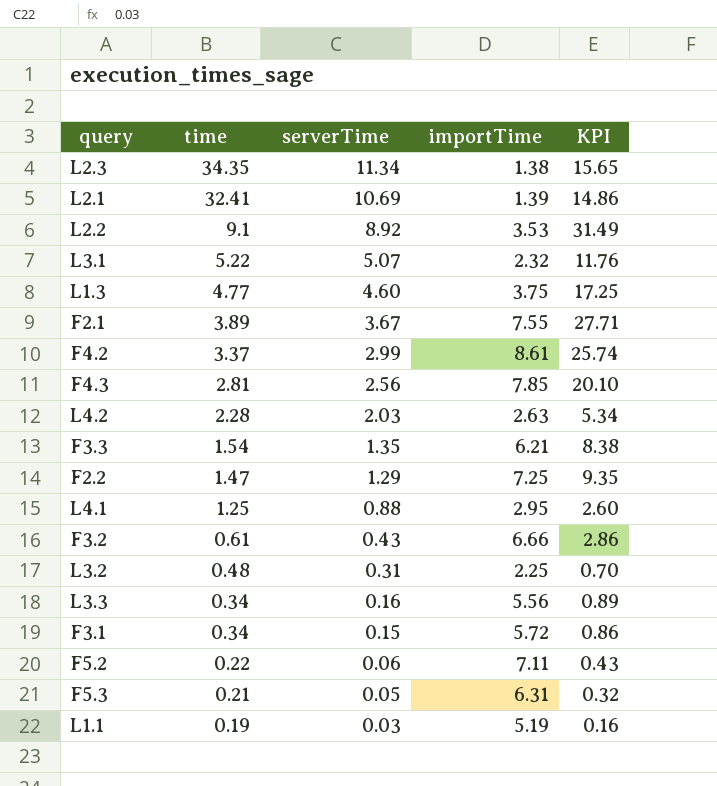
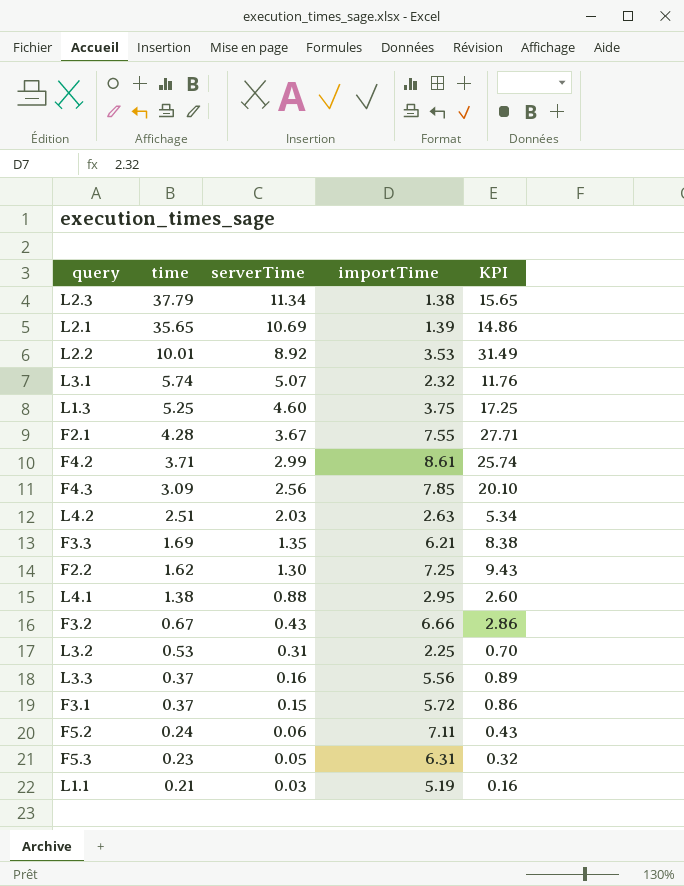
L2.3 | time: 34.35 -> 37.79
L2.1 | time: 32.41 -> 35.65
L2.2 | time: 9.1 -> 10.01
L3.1 | time: 5.22 -> 5.74
L1.3 | time: 4.77 -> 5.25
F2.1 | time: 3.89 -> 4.28
F4.2 | time: 3.37 -> 3.71
F4.3 | time: 2.81 -> 3.09
L4.2 | time: 2.28 -> 2.51
F3.3 | time: 1.54 -> 1.69
F2.2 | time: 1.47 -> 1.62
F2.2 | serverTime: 1.29 -> 1.30
F2.2 | KPI: 9.35 -> 9.43
L4.1 | time: 1.25 -> 1.38
F3.2 | time: 0.61 -> 0.67
L3.2 | time: 0.48 -> 0.53
L3.3 | time: 0.34 -> 0.37
F3.1 | time: 0.34 -> 0.37
F5.2 | time: 0.22 -> 0.24
F5.3 | time: 0.21 -> 0.23
L1.1 | time: 0.19 -> 0.21

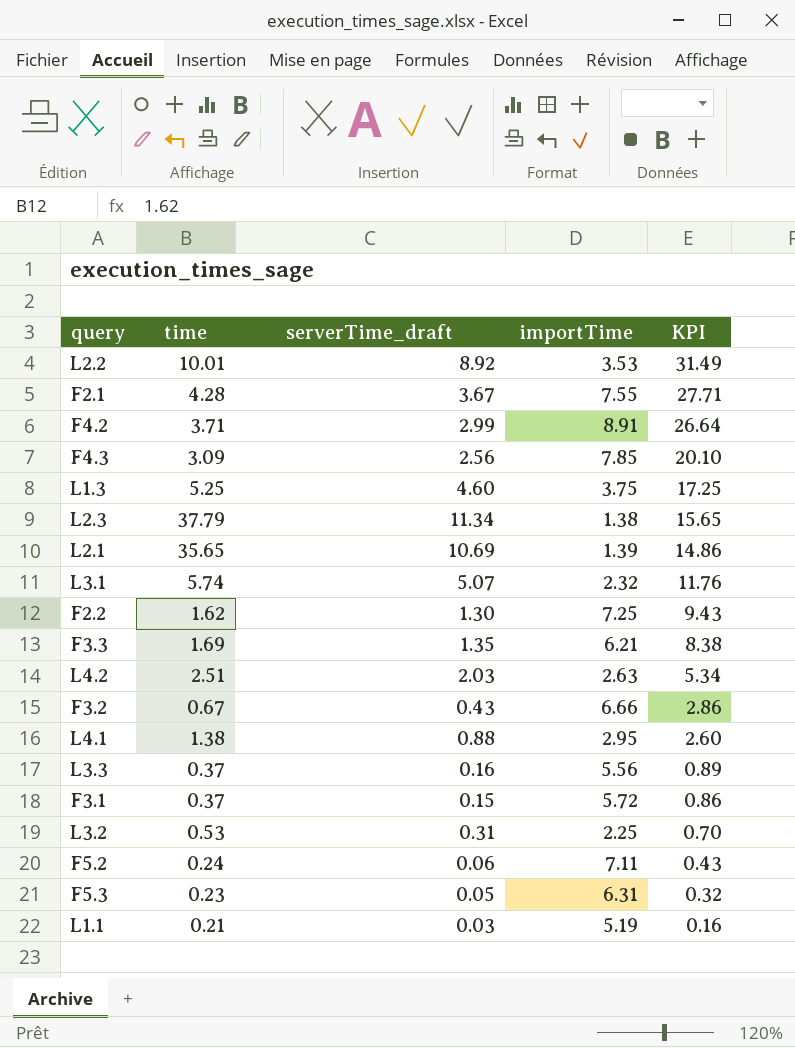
row order: time descending -> KPI descending
column name: serverTime -> serverTime_draft
F4.2 | importTime: 8.61 -> 8.91
F4.2 | KPI: 25.74 -> 26.64

